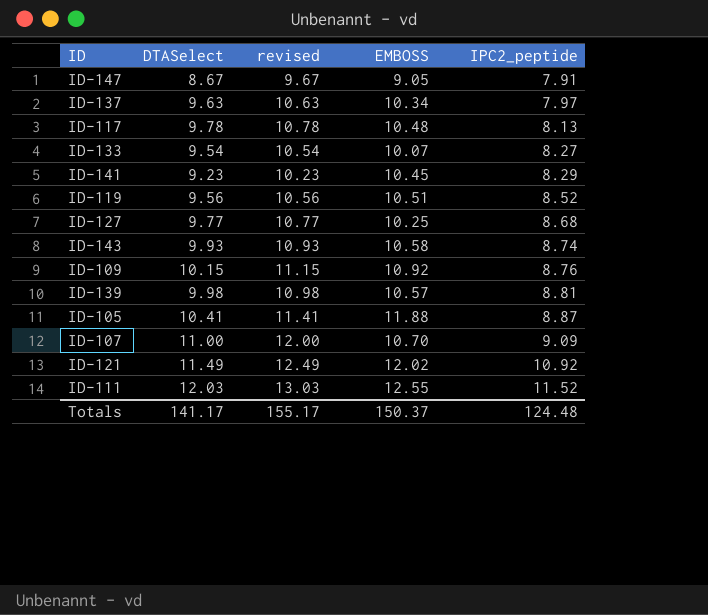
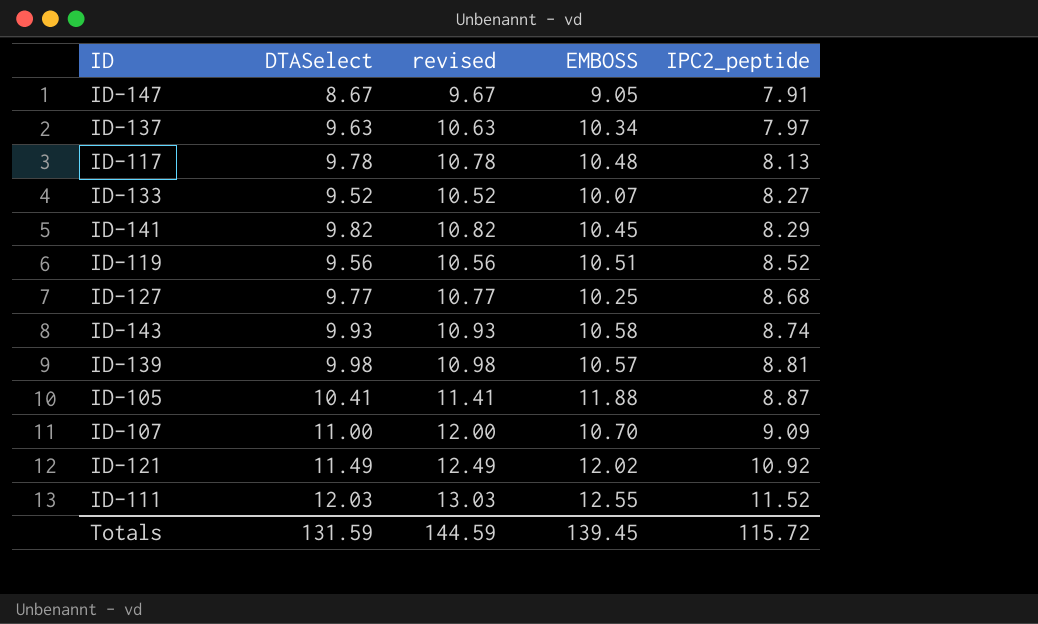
row ID-109: 10.15 | 11.15 | 10.92 | 8.76 -> none
ID-133 | DTASelect: 9.54 -> 9.52
ID-133 | revised: 10.54 -> 10.52
ID-141 | DTASelect: 9.23 -> 9.82
ID-141 | revised: 10.23 -> 10.82
Totals | DTASelect: 141.17 -> 131.59
Totals | revised: 155.17 -> 144.59
Totals | EMBOSS: 150.37 -> 139.45
Totals | IPC2_peptide: 124.48 -> 115.72

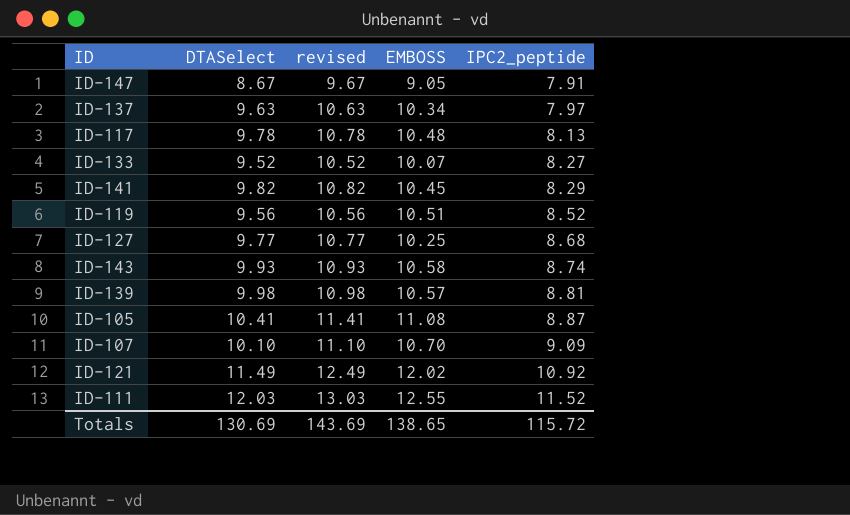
ID-105 | EMBOSS: 11.88 -> 11.08
ID-107 | DTASelect: 11.00 -> 10.10
ID-107 | revised: 12.00 -> 11.10
Totals | DTASelect: 131.59 -> 130.69
Totals | revised: 144.59 -> 143.69
Totals | EMBOSS: 139.45 -> 138.65

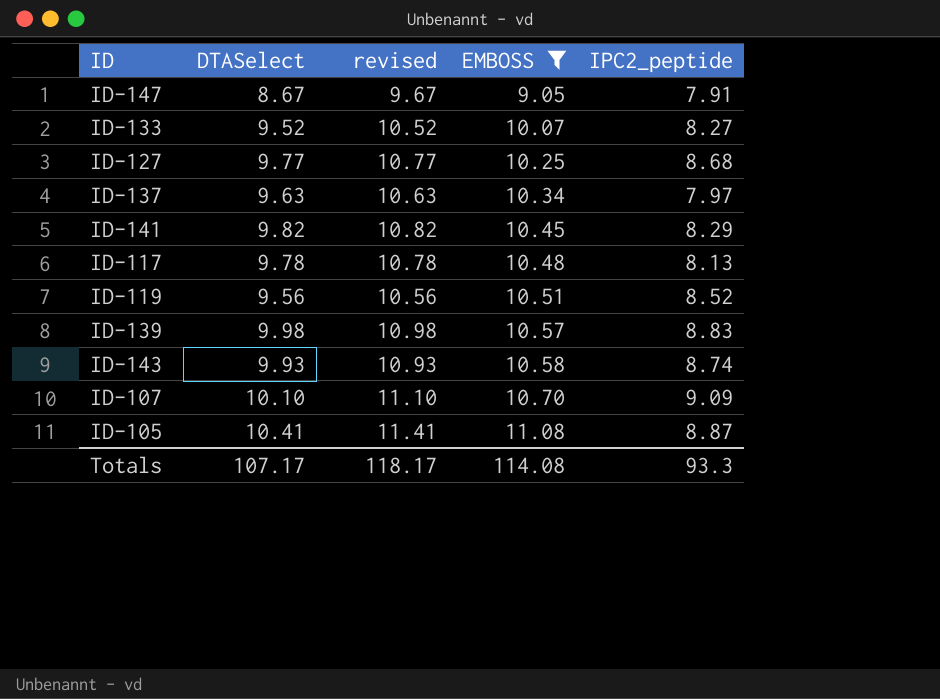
filter: none -> EMBOSS <= 11.08
row order: IPC2_peptide ascending -> EMBOSS ascending
ID-139 | IPC2_peptide: 8.81 -> 8.83
Totals | DTASelect: 130.69 -> 107.17
Totals | revised: 143.69 -> 118.17
Totals | EMBOSS: 138.65 -> 114.08
Totals | IPC2_peptide: 115.72 -> 93.3

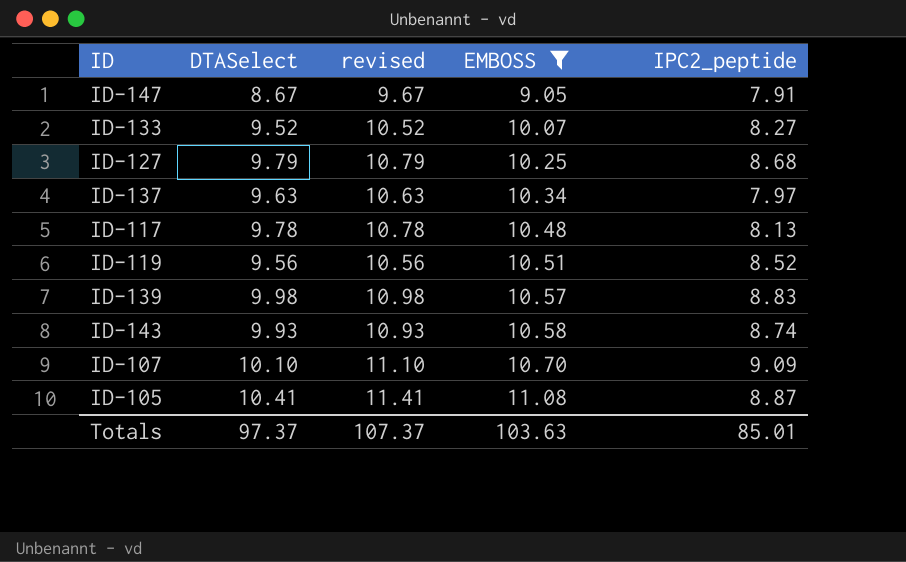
row ID-141: 9.82 | 10.82 | 10.45 | 8.29 -> none
ID-127 | DTASelect: 9.77 -> 9.79
ID-127 | revised: 10.77 -> 10.79
Totals | DTASelect: 107.17 -> 97.37
Totals | revised: 118.17 -> 107.37
Totals | EMBOSS: 114.08 -> 103.63
Totals | IPC2_peptide: 93.3 -> 85.01

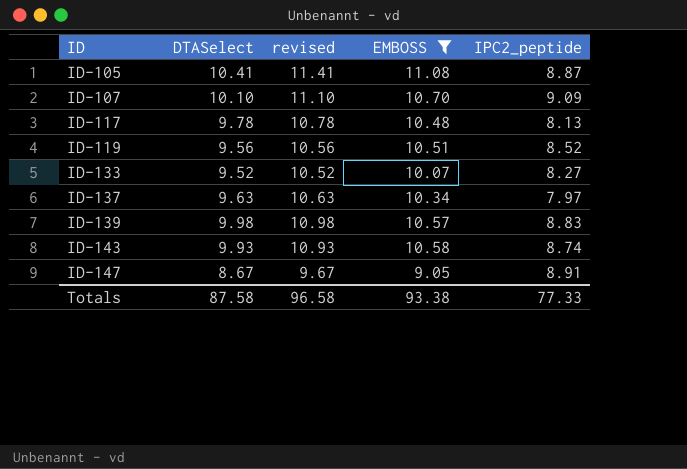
row order: EMBOSS ascending -> ID ascending
row ID-127: 9.79 | 10.79 | 10.25 | 8.68 -> none
ID-147 | IPC2_peptide: 7.91 -> 8.91
Totals | DTASelect: 97.37 -> 87.58
Totals | revised: 107.37 -> 96.58
Totals | EMBOSS: 103.63 -> 93.38
Totals | IPC2_peptide: 85.01 -> 77.33

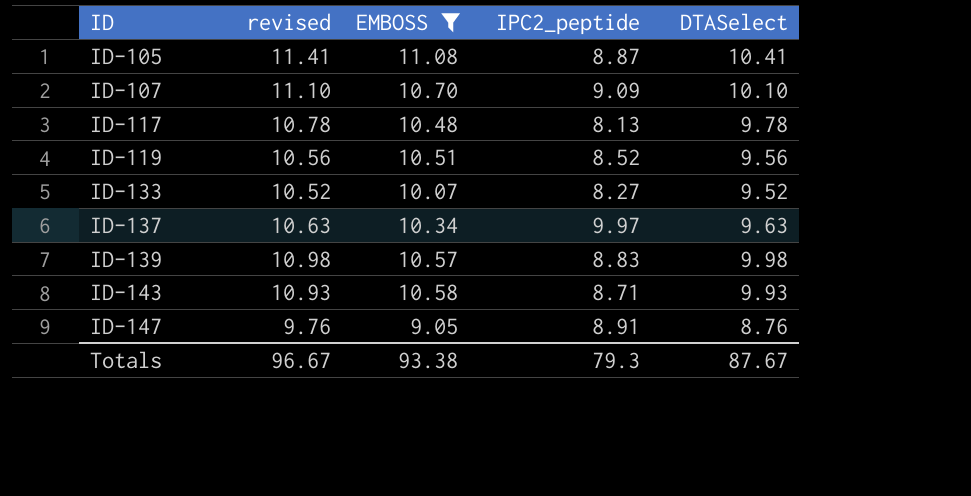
column DTASelect | position: 2 -> 5
ID-137 | IPC2_peptide: 7.97 -> 9.97
ID-143 | IPC2_peptide: 8.74 -> 8.71
ID-147 | revised: 9.67 -> 9.76
ID-147 | DTASelect: 8.67 -> 8.76
Totals | revised: 96.58 -> 96.67
Totals | IPC2_peptide: 77.33 -> 79.3
Totals | DTASelect: 87.58 -> 87.67

